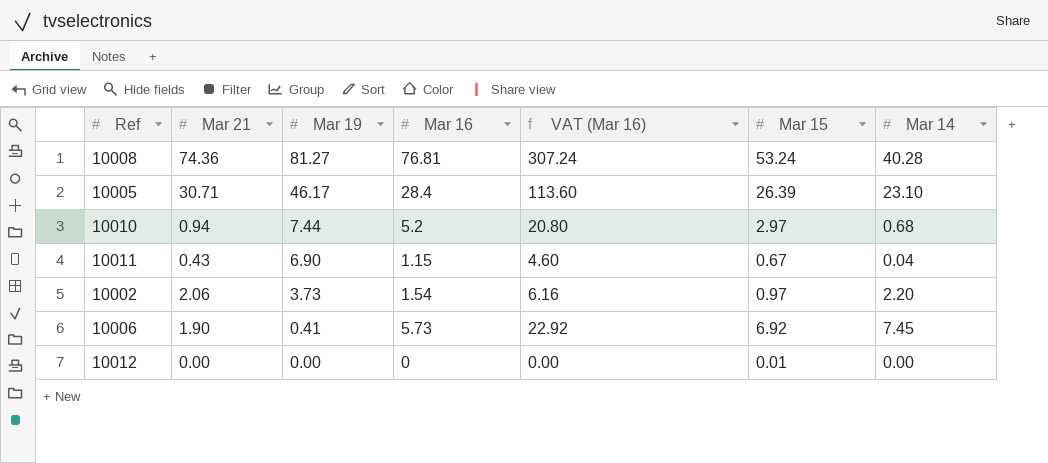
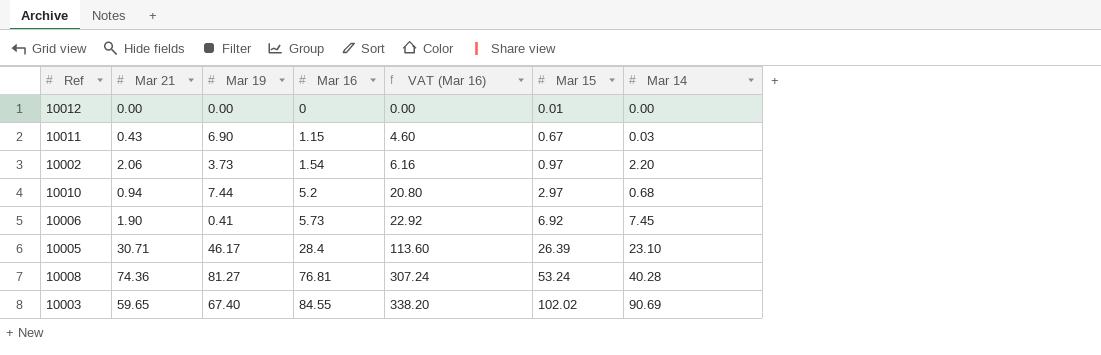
row order: Mar 19 descending -> Mar 16 ascending
10011 | Mar 14: 0.04 -> 0.03
row 10003: none -> 59.65 | 67.40 | 84.55 | 338.20 | 102.02 | 90.69

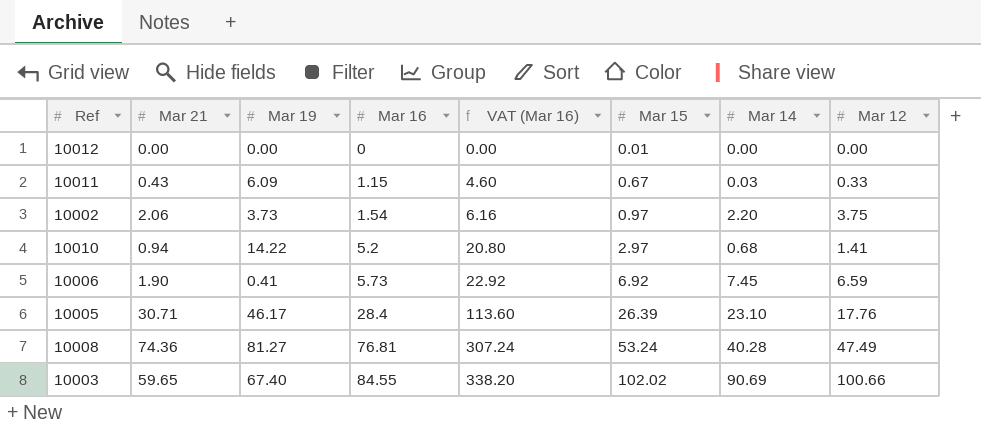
column Mar 12 | position: none -> 8
10011 | Mar 19: 6.90 -> 6.09
10010 | Mar 19: 7.44 -> 14.22

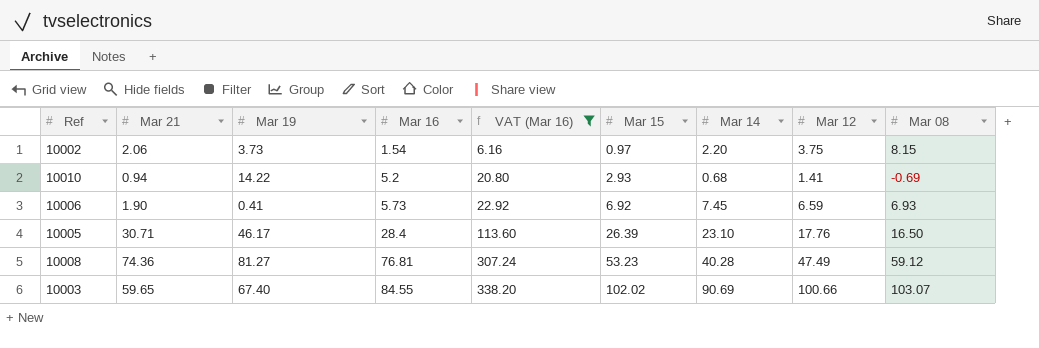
filter: none -> VAT (Mar 16) >= 6.16
column Mar 08 | position: none -> 9
10010 | Mar 15: 2.97 -> 2.93
10008 | Mar 15: 53.24 -> 53.23

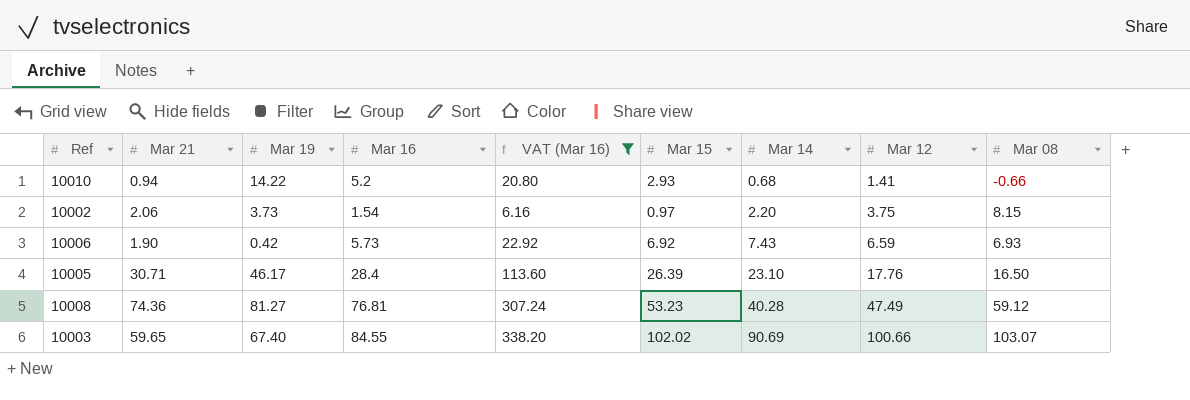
row order: Mar 16 ascending -> Mar 14 ascending
10010 | Mar 08: -0.69 -> -0.66
10006 | Mar 19: 0.41 -> 0.42
10006 | Mar 14: 7.45 -> 7.43

